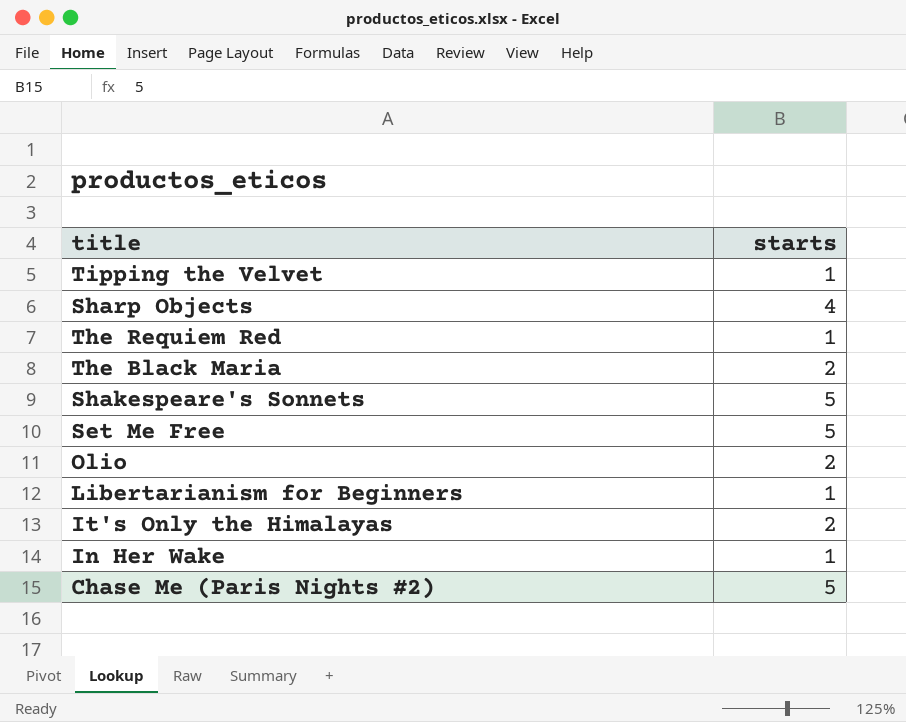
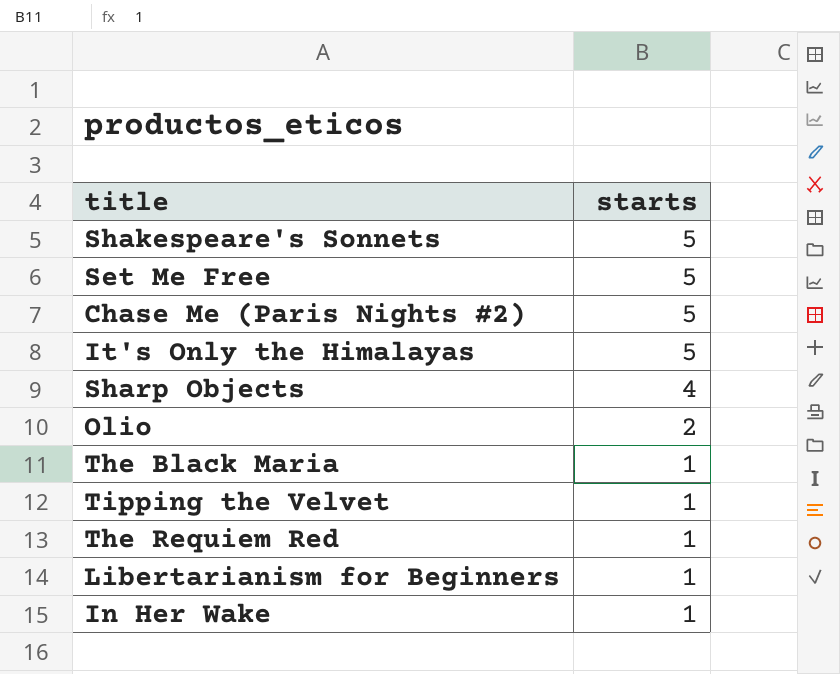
row order: none -> starts descending
It's Only the Himalayas | starts: 2 -> 5
The Black Maria | starts: 2 -> 1

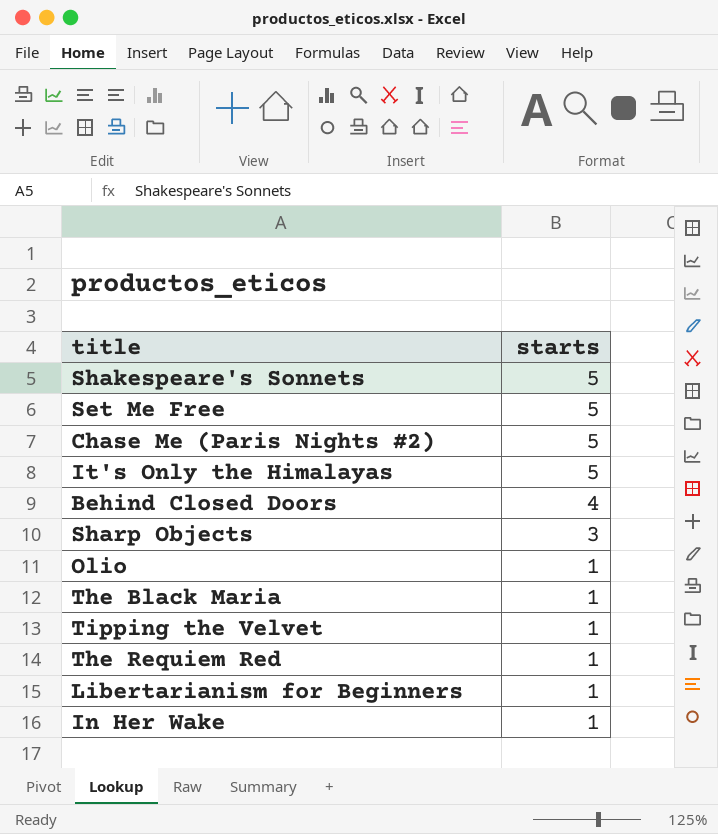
row Behind Closed Doors: none -> 4
Sharp Objects | starts: 4 -> 3
Olio | starts: 2 -> 1

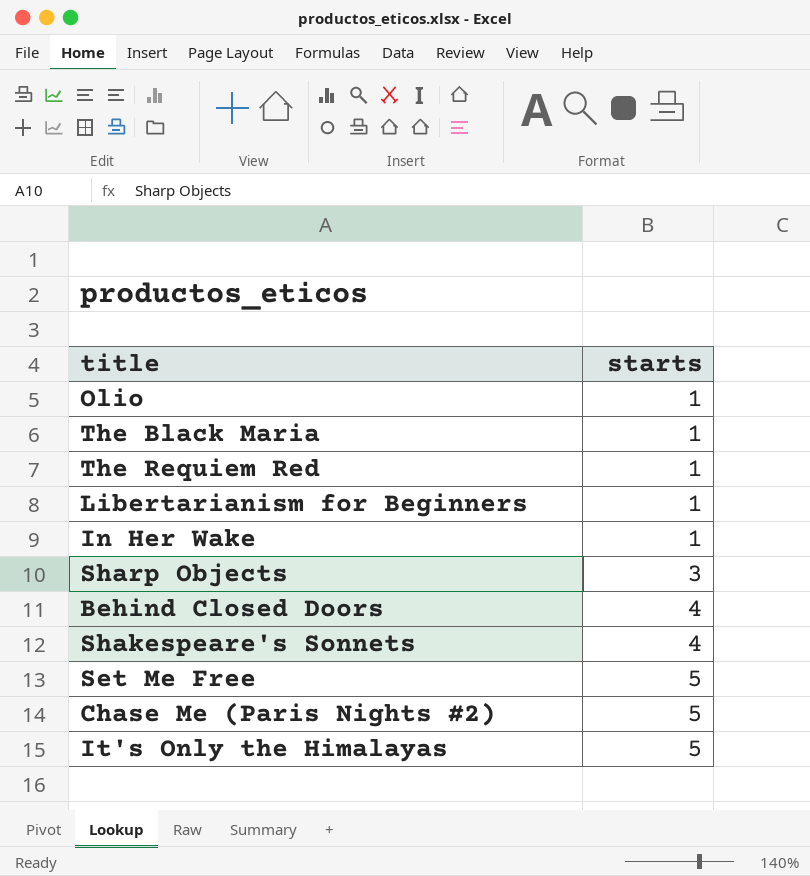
row order: starts descending -> starts ascending
row Tipping the Velvet: 1 -> none
Shakespeare's Sonnets | starts: 5 -> 4

